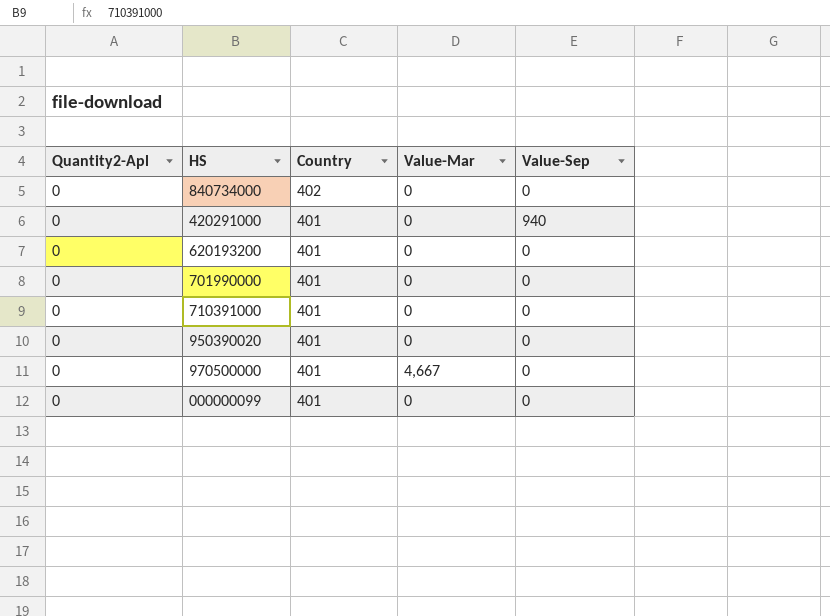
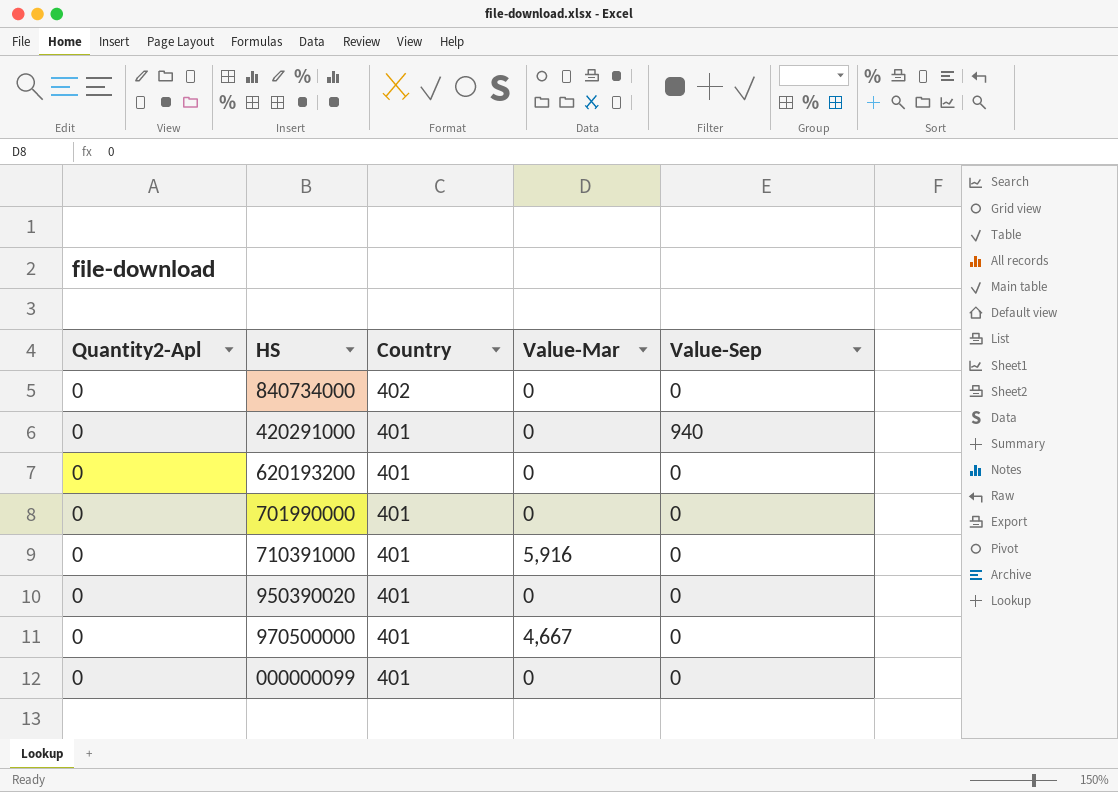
710391000 | Value-Mar: 0 -> 5,916

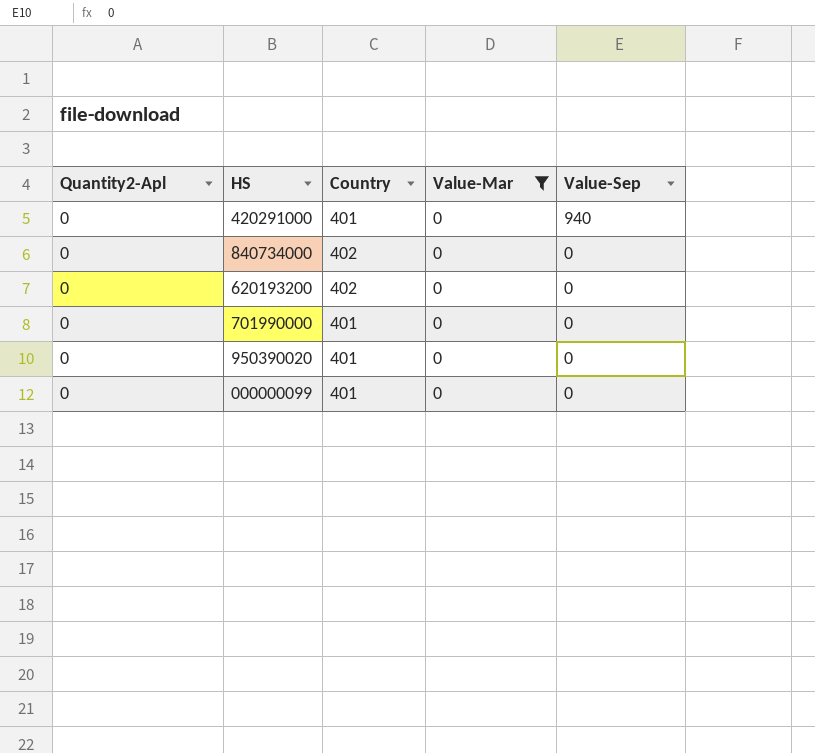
filter: none -> Value-Mar = 0
row order: Country descending -> Value-Sep descending
620193200 | Country: 401 -> 402

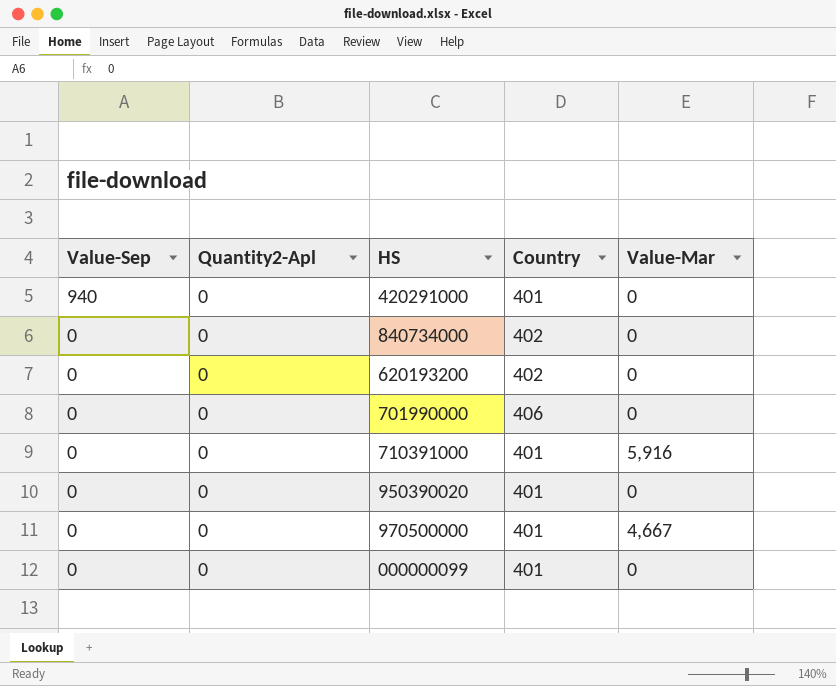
filter: Value-Mar = 0 -> none
column Value-Sep | position: 5 -> 1
701990000 | Country: 401 -> 406

